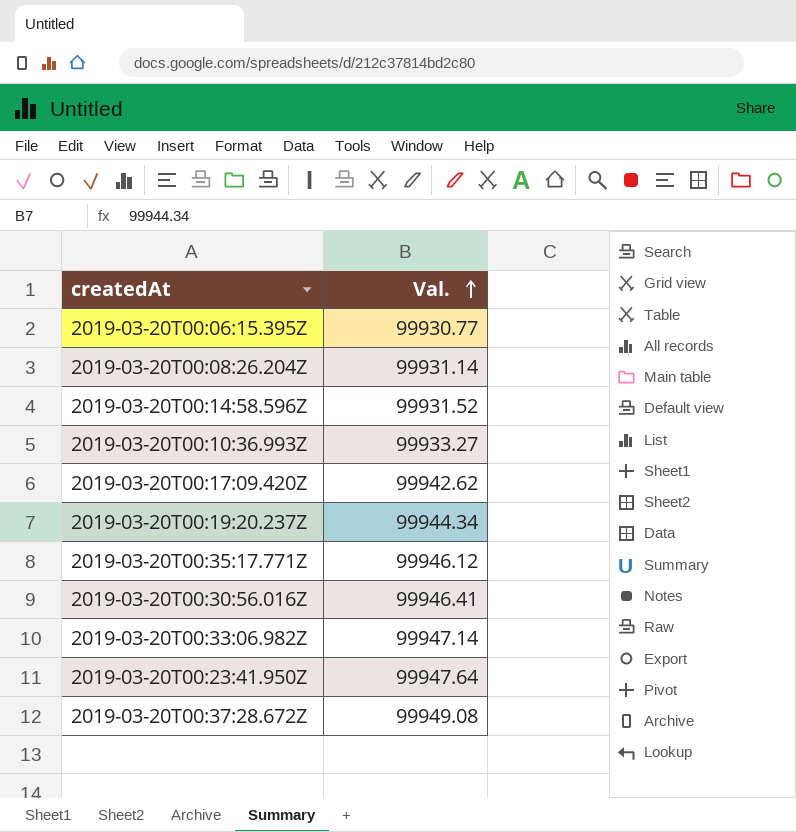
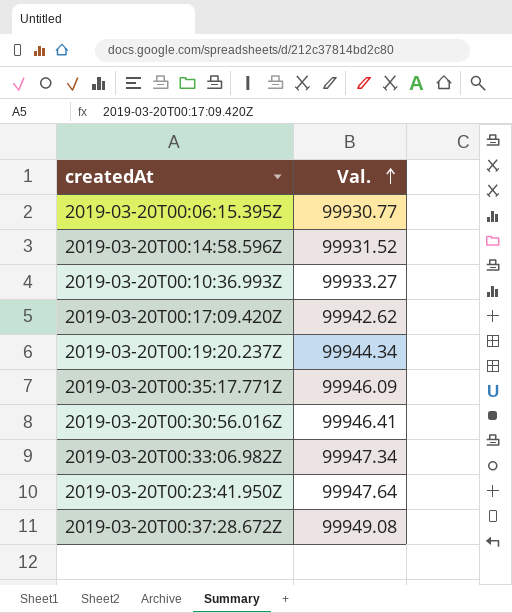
row 2019-03-20T00:08:26.204Z: 99931.14 -> none
2019-03-20T00:35:17.771Z | Val.: 99946.12 -> 99946.09
2019-03-20T00:33:06.982Z | Val.: 99947.14 -> 99947.34

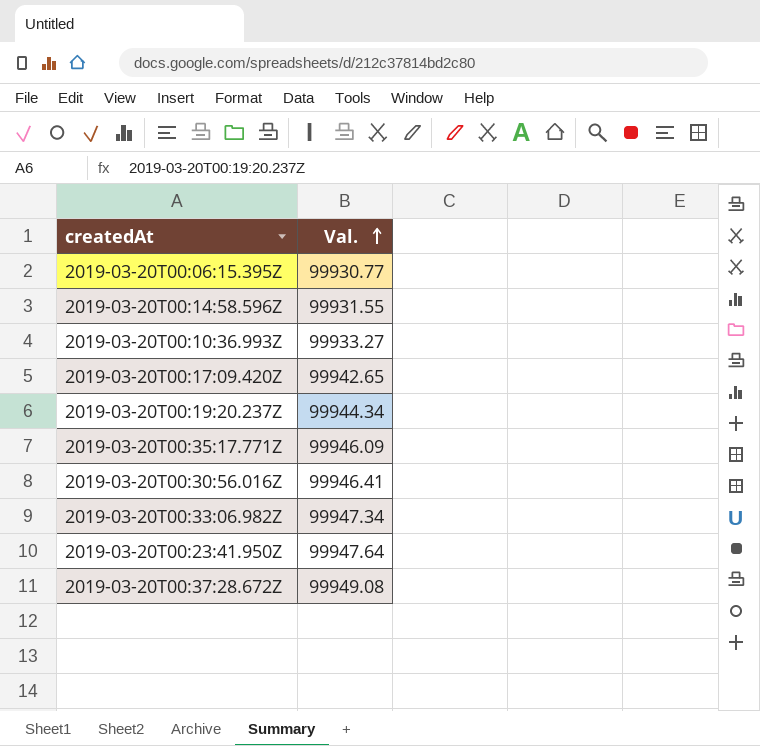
2019-03-20T00:14:58.596Z | Val.: 99931.52 -> 99931.55
2019-03-20T00:17:09.420Z | Val.: 99942.62 -> 99942.65

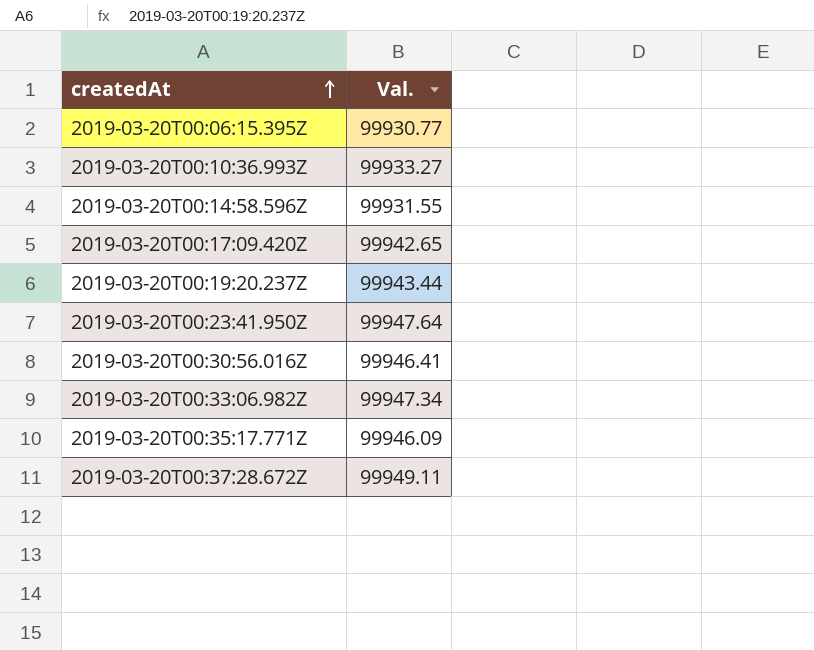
row order: Val. ascending -> createdAt ascending
2019-03-20T00:19:20.237Z | Val.: 99944.34 -> 99943.44
2019-03-20T00:37:28.672Z | Val.: 99949.08 -> 99949.11

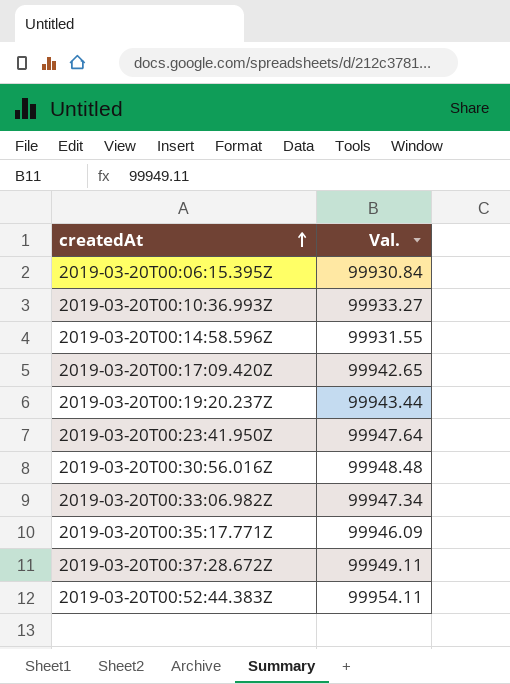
2019-03-20T00:06:15.395Z | Val.: 99930.77 -> 99930.84
2019-03-20T00:30:56.016Z | Val.: 99946.41 -> 99948.48
row 2019-03-20T00:52:44.383Z: none -> 99954.11

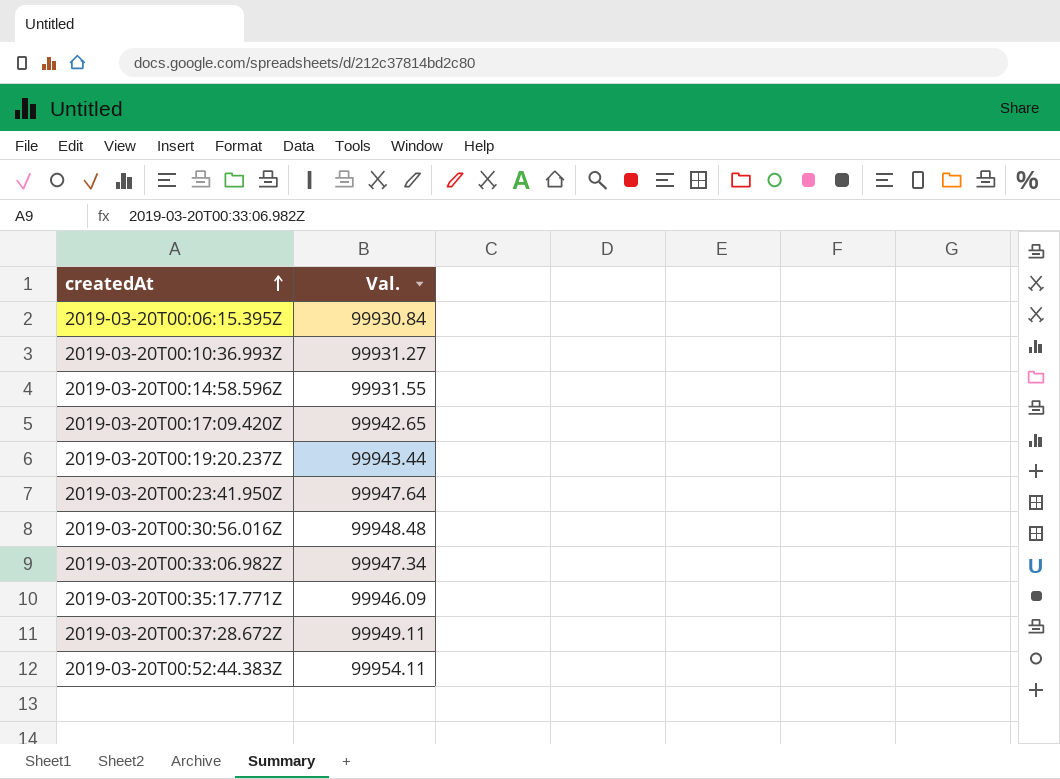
2019-03-20T00:10:36.993Z | Val.: 99933.27 -> 99931.27

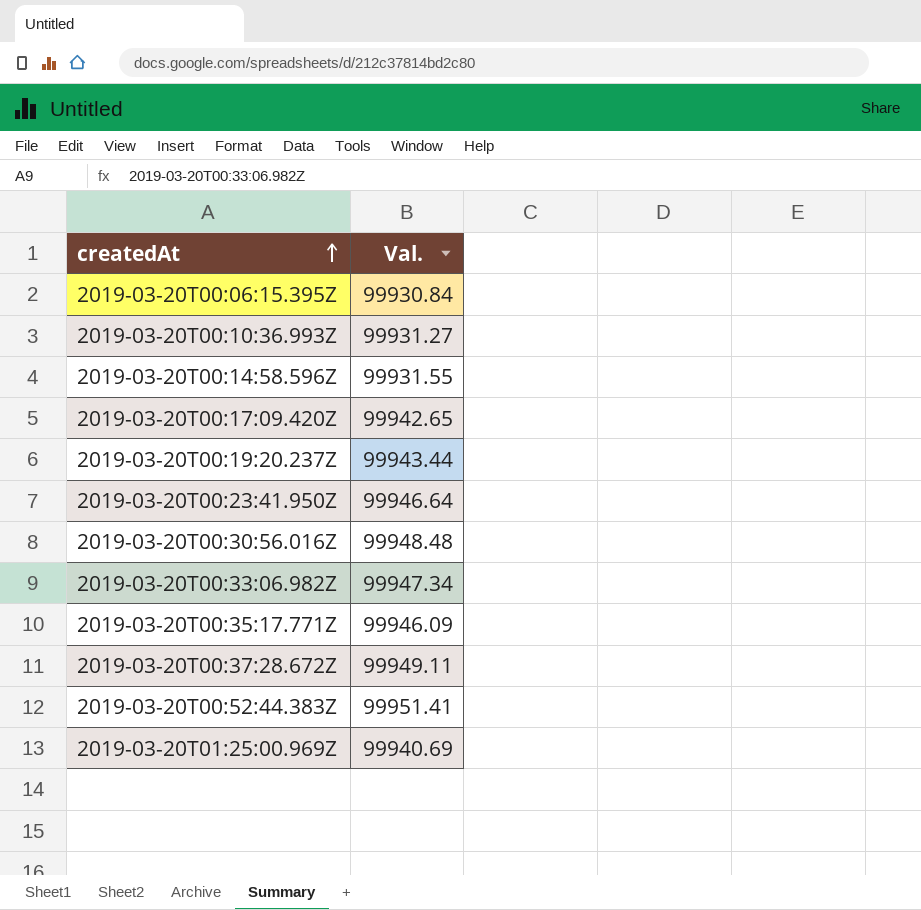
2019-03-20T00:23:41.950Z | Val.: 99947.64 -> 99946.64
2019-03-20T00:52:44.383Z | Val.: 99954.11 -> 99951.41
row 2019-03-20T01:25:00.969Z: none -> 99940.69

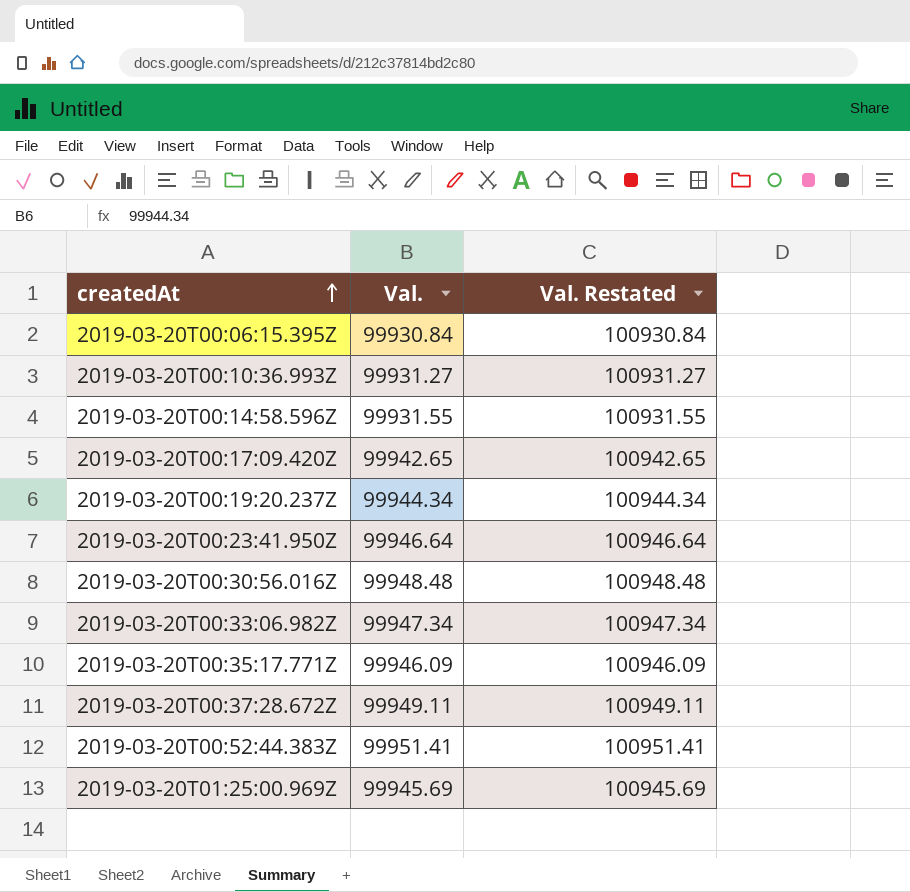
column Val. Restated | formula: none -> [Val.] + 1000
2019-03-20T00:19:20.237Z | Val.: 99943.44 -> 99944.34
2019-03-20T01:25:00.969Z | Val.: 99940.69 -> 99945.69

